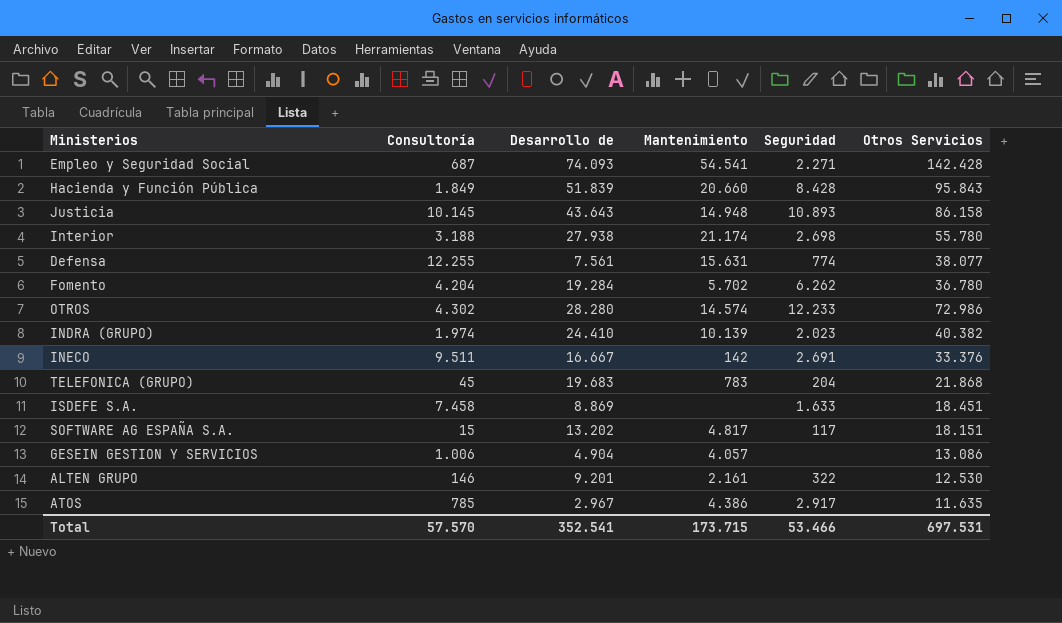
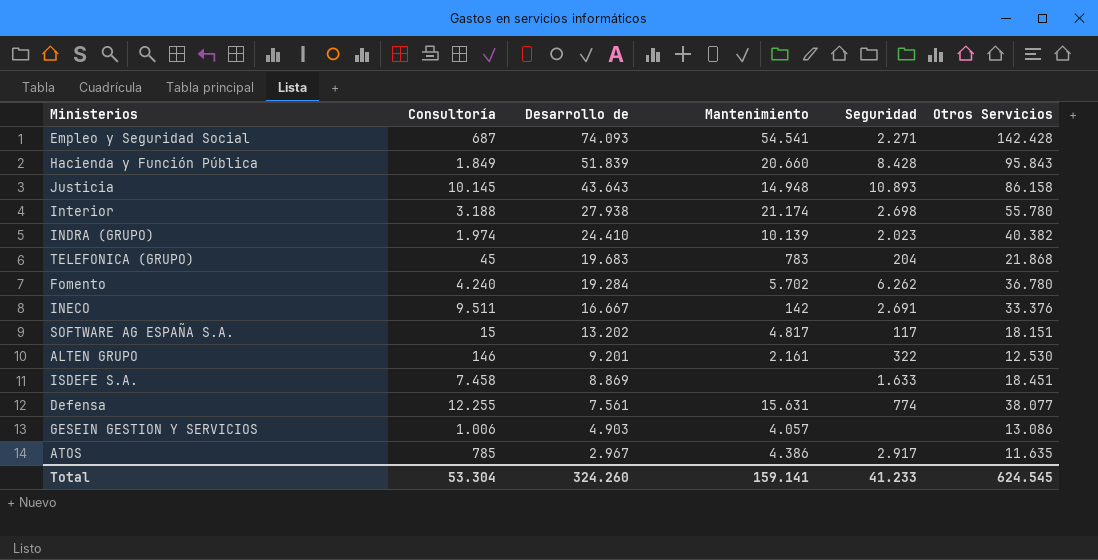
row order: none -> Desarrollo de descending
row OTROS: 4.302 | 28.280 | 14.574 | 12.233 | 72.986 -> none
Fomento | Consultoría: 4.204 -> 4.240
GESEIN GESTION Y SERVICIOS | Desarrollo de: 4.904 -> 4.903
Total | Consultoría: 57.570 -> 53.304
Total | Desarrollo de: 352.541 -> 324.260
Total | Mantenimiento: 173.715 -> 159.141
Total | Seguridad: 53.466 -> 41.233
Total | Otros Servicios: 697.531 -> 624.545

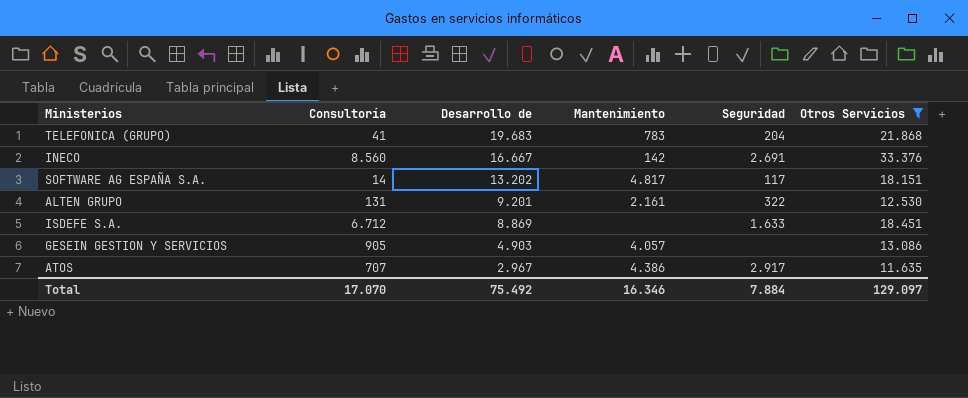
filter: none -> Otros Servicios <= 33.376
TELEFONICA (GRUPO) | Consultoría: 45 -> 41
INECO | Consultoría: 9.511 -> 8.560
SOFTWARE AG ESPAÑA S.A. | Consultoría: 15 -> 14
ALTEN GRUPO | Consultoría: 146 -> 131
ISDEFE S.A. | Consultoría: 7.458 -> 6.712
GESEIN GESTION Y SERVICIOS | Consultoría: 1.006 -> 905
ATOS | Consultoría: 785 -> 707
Total | Consultoría: 53.304 -> 17.070
Total | Desarrollo de: 324.260 -> 75.492
Total | Mantenimiento: 159.141 -> 16.346
Total | Seguridad: 41.233 -> 7.884
Total | Otros Servicios: 624.545 -> 129.097

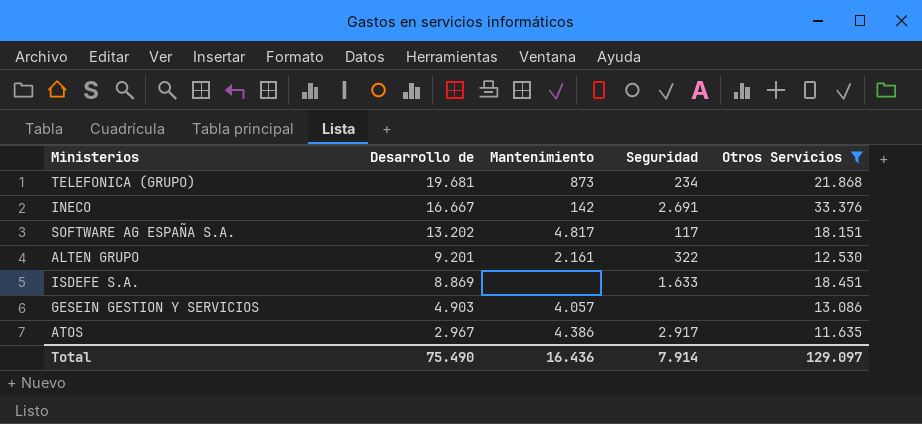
column Consultoría | position: 2 -> none
TELEFONICA (GRUPO) | Desarrollo de: 19.683 -> 19.681
TELEFONICA (GRUPO) | Mantenimiento: 783 -> 873
TELEFONICA (GRUPO) | Seguridad: 204 -> 234
Total | Desarrollo de: 75.492 -> 75.490
Total | Mantenimiento: 16.346 -> 16.436
Total | Seguridad: 7.884 -> 7.914

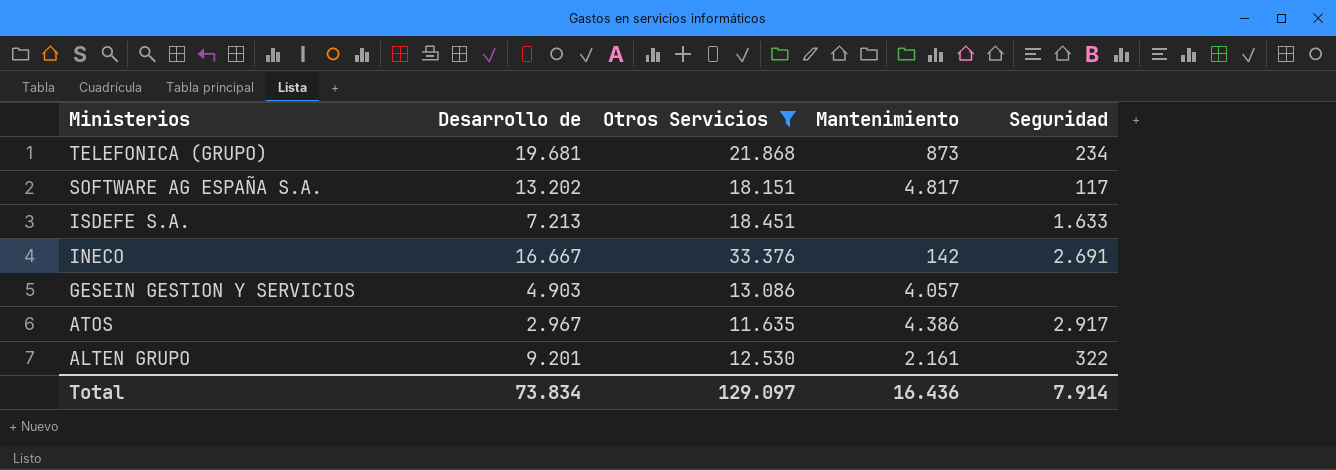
row order: Desarrollo de descending -> Ministerios descending
column Otros Servicios | position: 5 -> 3
ISDEFE S.A. | Desarrollo de: 8.869 -> 7.213
Total | Desarrollo de: 75.490 -> 73.834

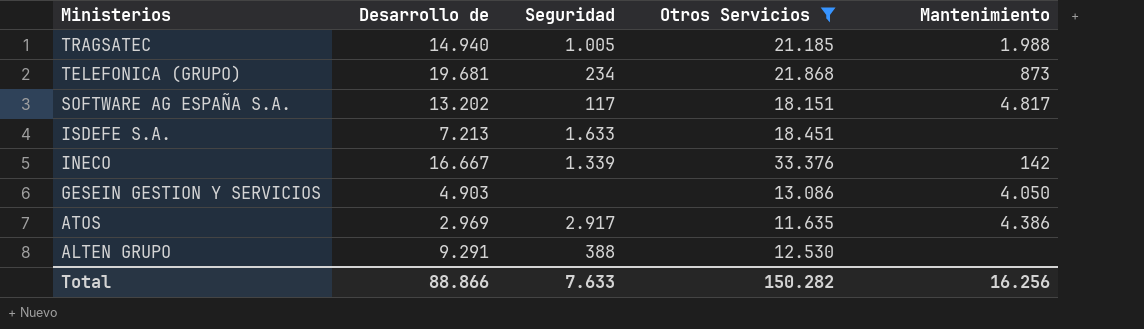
column Seguridad | position: 5 -> 3
row TRAGSATEC: none -> 14.940 | 1.005 | 21.185 | 1.988
INECO | Seguridad: 2.691 -> 1.339
GESEIN GESTION Y SERVICIOS | Mantenimiento: 4.057 -> 4.050
ATOS | Desarrollo de: 2.967 -> 2.969
ALTEN GRUPO | Desarrollo de: 9.201 -> 9.291
ALTEN GRUPO | Seguridad: 322 -> 388
ALTEN GRUPO | Mantenimiento: 2.161 -> none
Total | Desarrollo de: 73.834 -> 88.866
Total | Seguridad: 7.914 -> 7.633
Total | Otros Servicios: 129.097 -> 150.282
Total | Mantenimiento: 16.436 -> 16.256

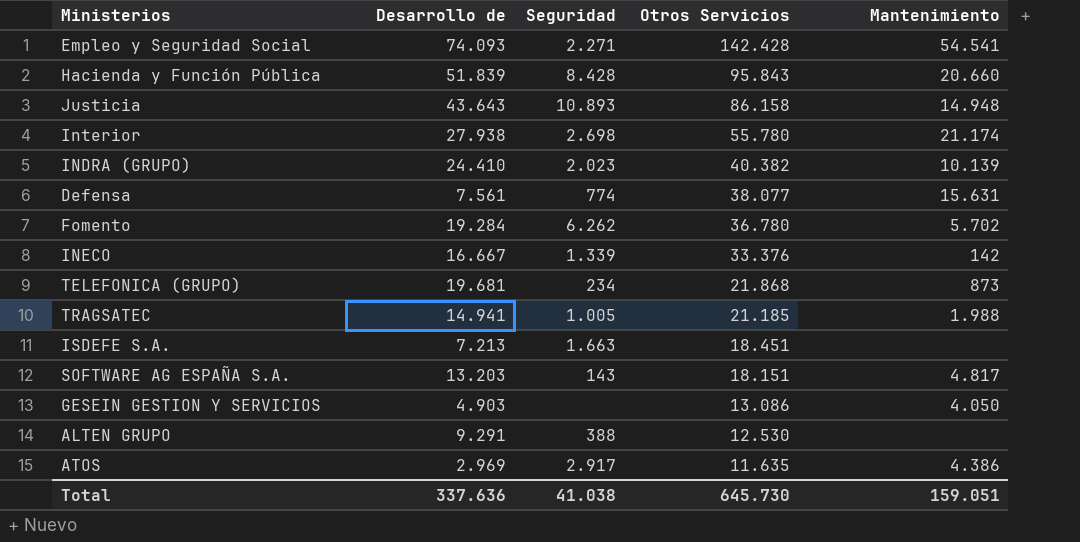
filter: Otros Servicios <= 33.376 -> none
row order: Ministerios descending -> Otros Servicios descending
TRAGSATEC | Desarrollo de: 14.940 -> 14.941
ISDEFE S.A. | Seguridad: 1.633 -> 1.663
SOFTWARE AG ESPAÑA S.A. | Desarrollo de: 13.202 -> 13.203
SOFTWARE AG ESPAÑA S.A. | Seguridad: 117 -> 143
Total | Desarrollo de: 88.866 -> 337.636
Total | Seguridad: 7.633 -> 41.038
Total | Otros Servicios: 150.282 -> 645.730
Total | Mantenimiento: 16.256 -> 159.051

